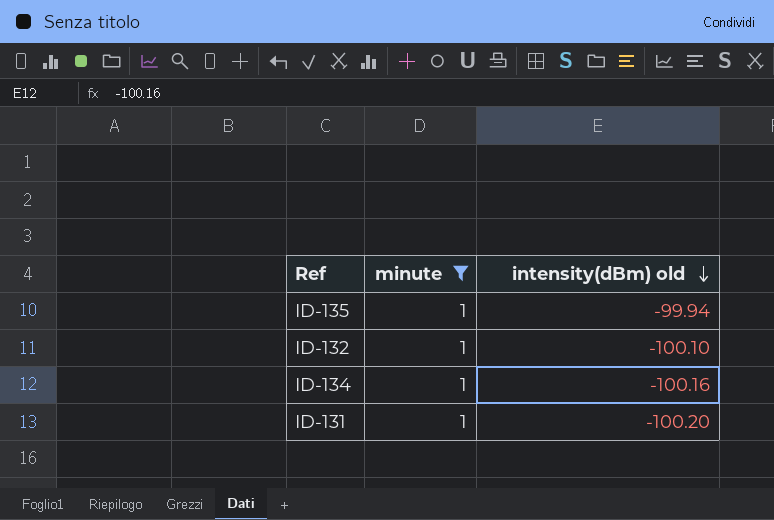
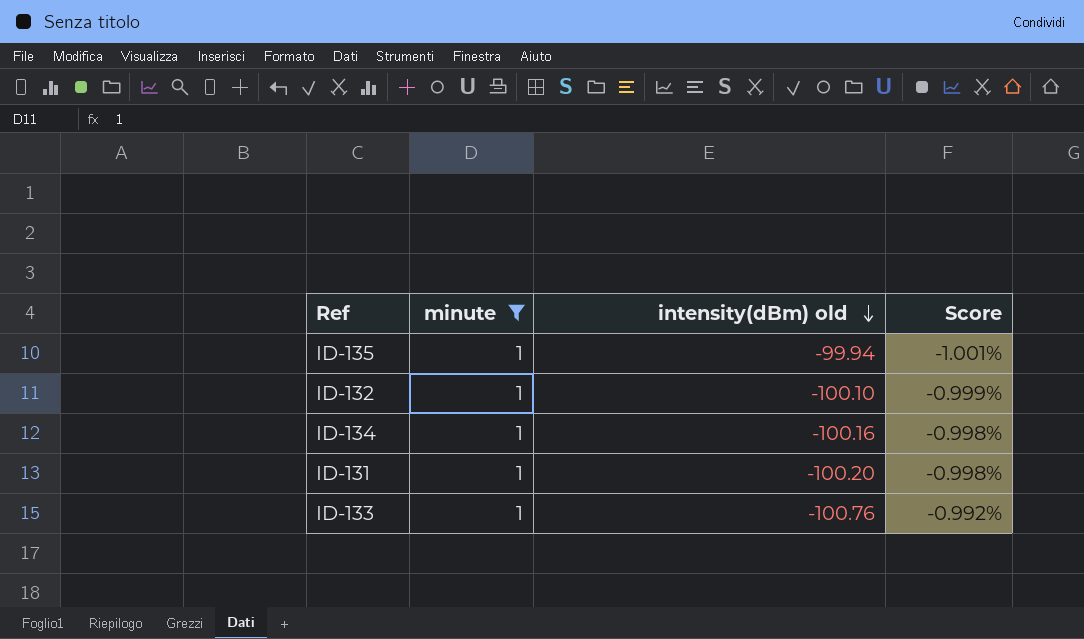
column Score | formula: none -> [minute] / [intensity(dBm) old]
row ID-133: none -> 1 | -100.76 | -0.992%

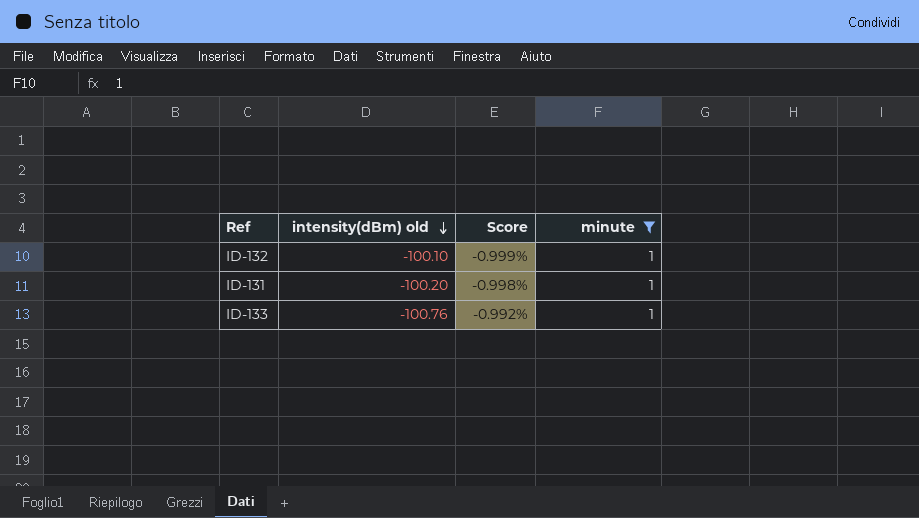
column minute | position: 2 -> 4
row ID-135: 1 | -99.94 | -1.001% -> none
row ID-134: 1 | -100.16 | -0.998% -> none

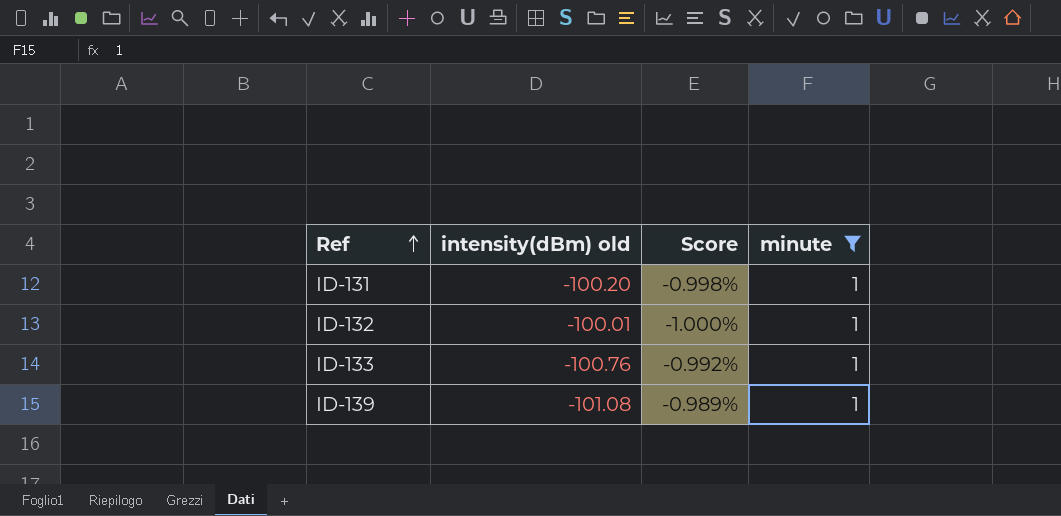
row order: intensity(dBm) old descending -> Ref ascending
ID-132 | intensity(dBm) old: -100.10 -> -100.01
ID-132 | Score: -0.999% -> -1.000%
row ID-139: none -> -101.08 | -0.989% | 1

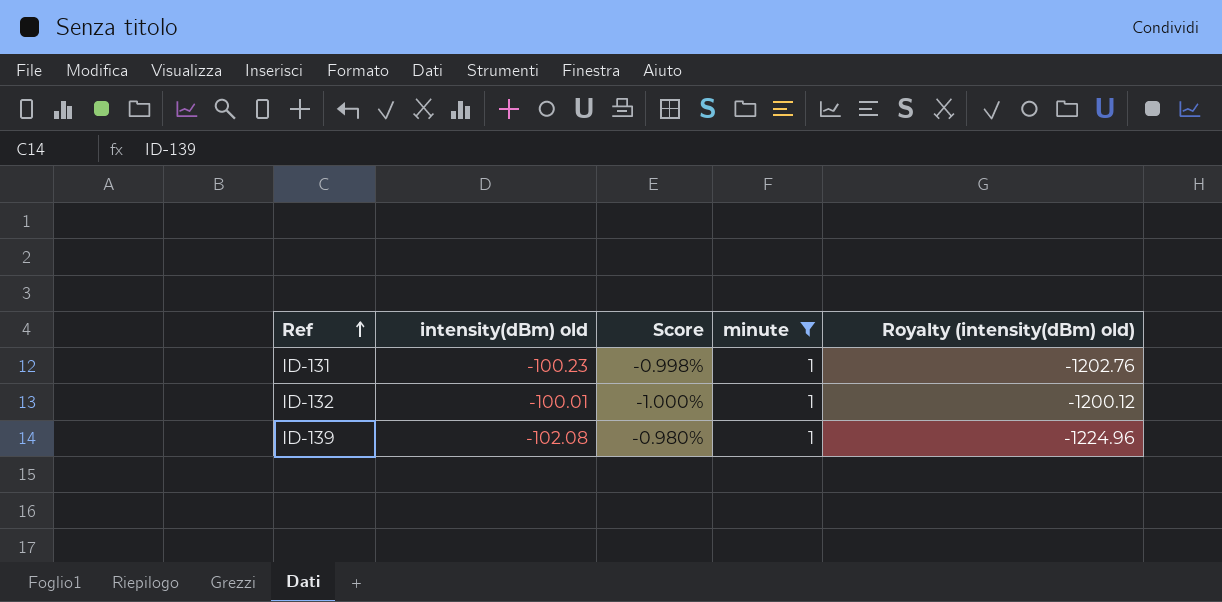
column Royalty (intensity(dBm) old) | formula: none -> [intensity(dBm) old] * 12
row ID-133: -100.76 | -0.992% | 1 -> none
ID-131 | intensity(dBm) old: -100.20 -> -100.23
ID-139 | intensity(dBm) old: -101.08 -> -102.08
ID-139 | Score: -0.989% -> -0.980%

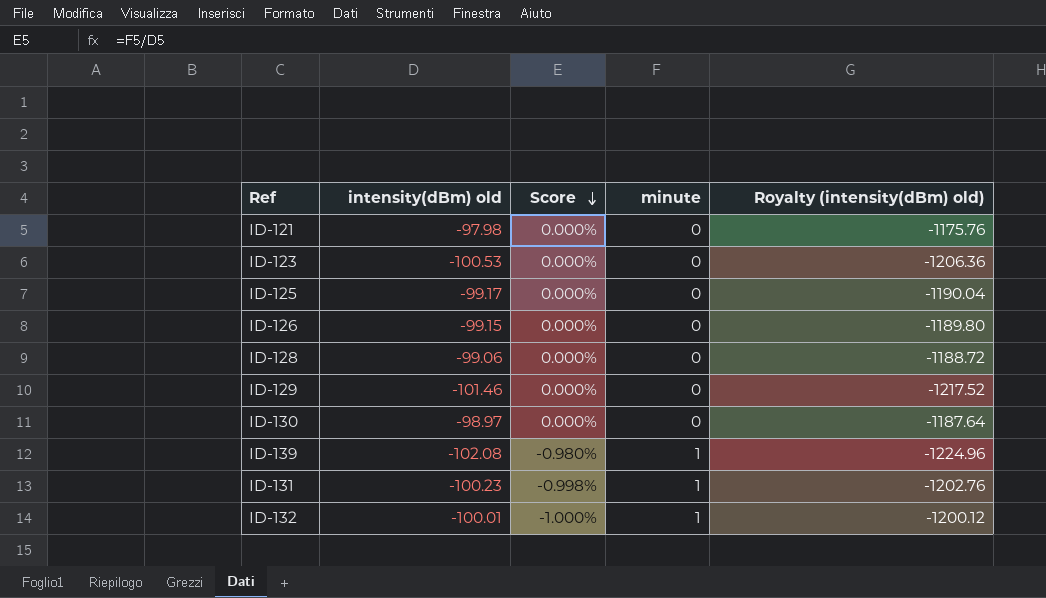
filter: minute = 1 -> none
row order: Ref ascending -> Score descending

